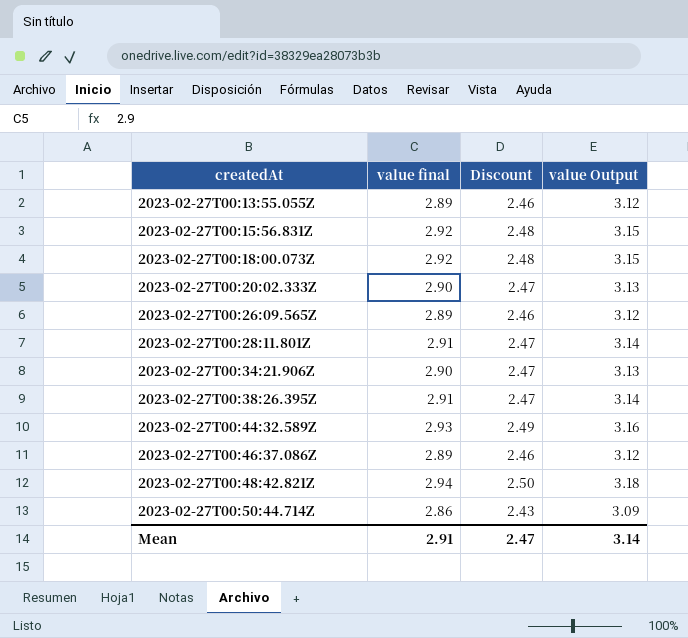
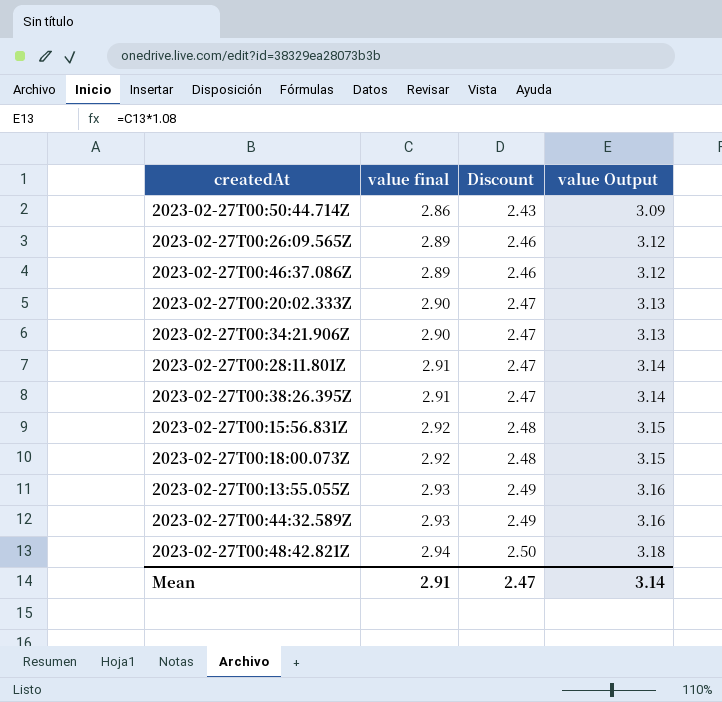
row order: createdAt ascending -> value final ascending
2023-02-27T00:13:55.055Z | value final: 2.89 -> 2.93
2023-02-27T00:13:55.055Z | Discount: 2.46 -> 2.49
2023-02-27T00:13:55.055Z | value Output: 3.12 -> 3.16

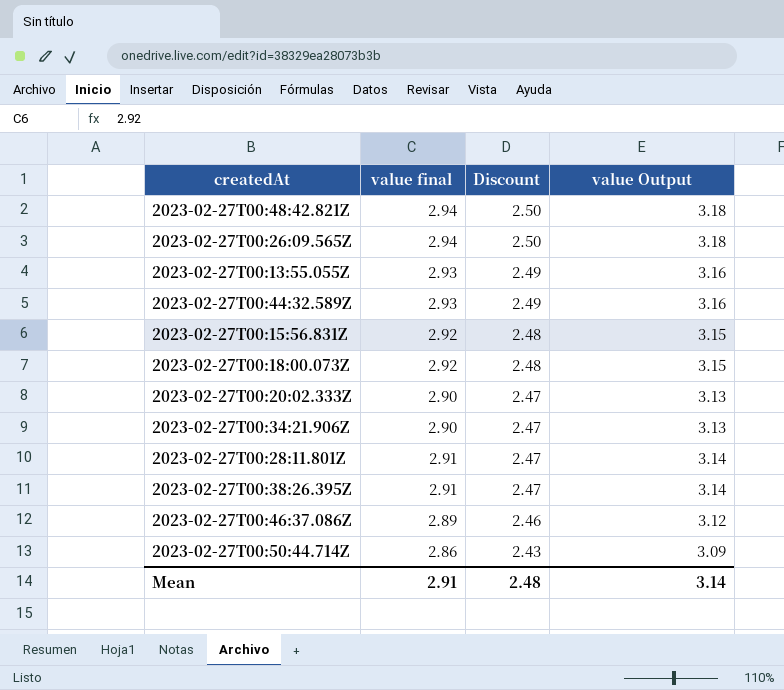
row order: value final ascending -> Discount descending
2023-02-27T00:26:09.565Z | value final: 2.89 -> 2.94
2023-02-27T00:26:09.565Z | Discount: 2.46 -> 2.50
2023-02-27T00:26:09.565Z | value Output: 3.12 -> 3.18
Mean | Discount: 2.47 -> 2.48

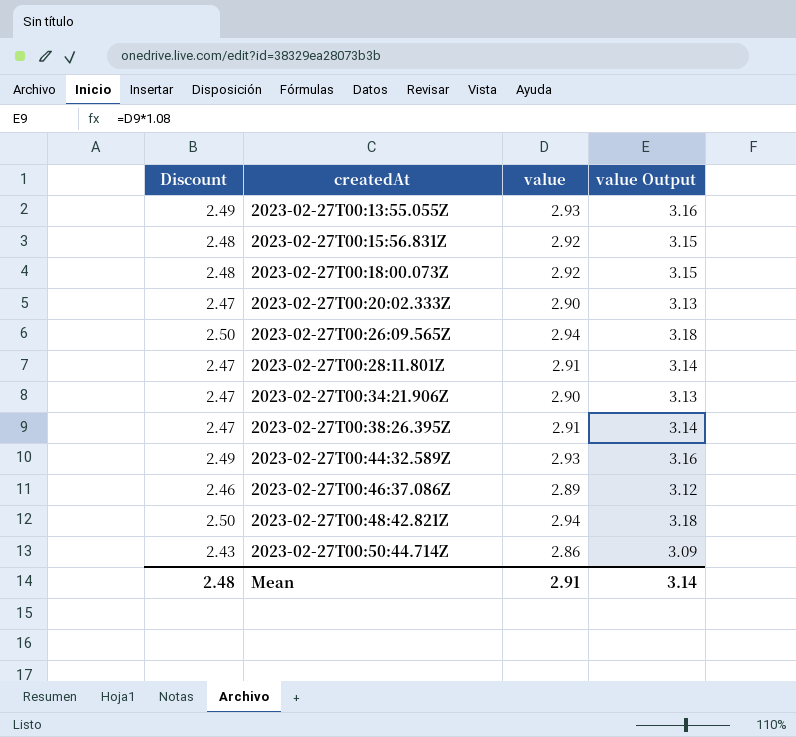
row order: Discount descending -> createdAt ascending
column Discount | position: 3 -> 1
column name: value final -> value

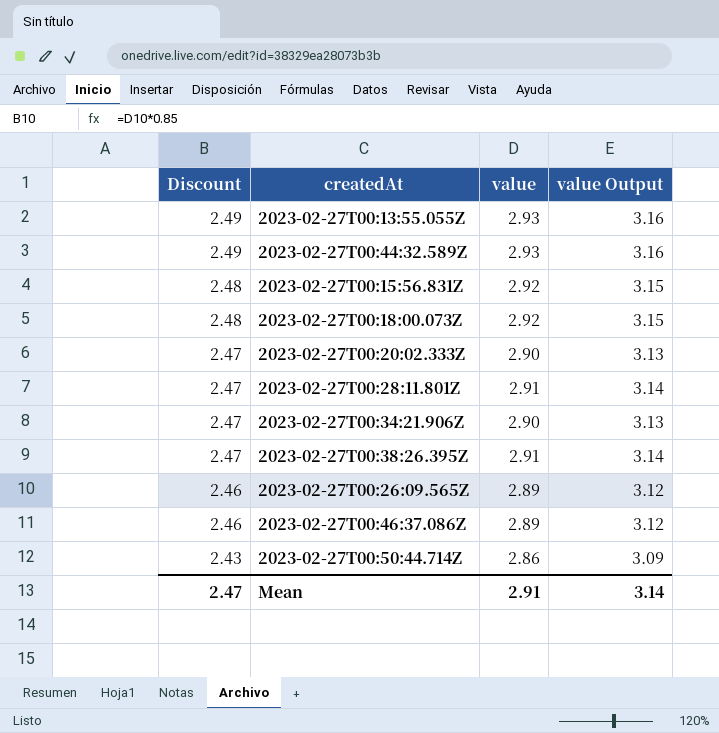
row order: createdAt ascending -> Discount descending
row 2023-02-27T00:48:42.821Z: 2.50 | 2.94 | 3.18 -> none
2023-02-27T00:26:09.565Z | Discount: 2.50 -> 2.46
2023-02-27T00:26:09.565Z | value: 2.94 -> 2.89
2023-02-27T00:26:09.565Z | value Output: 3.18 -> 3.12
Mean | Discount: 2.48 -> 2.47

